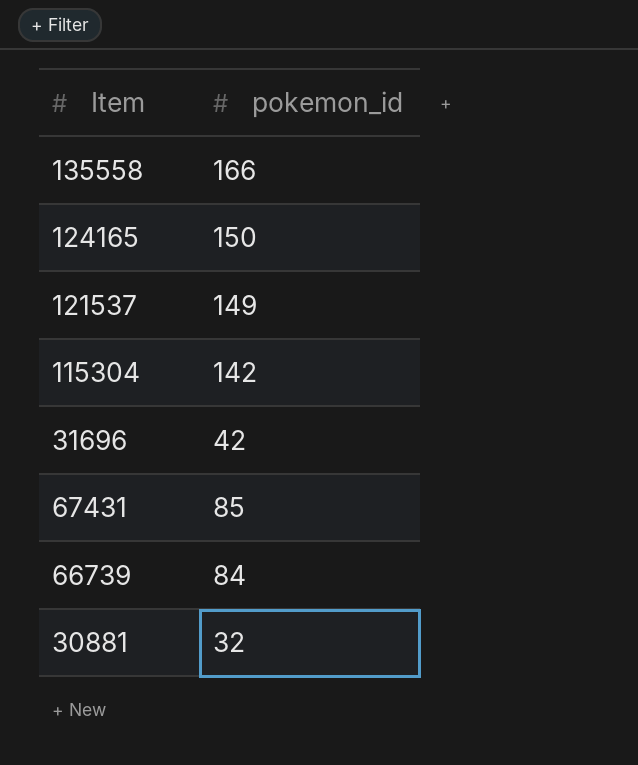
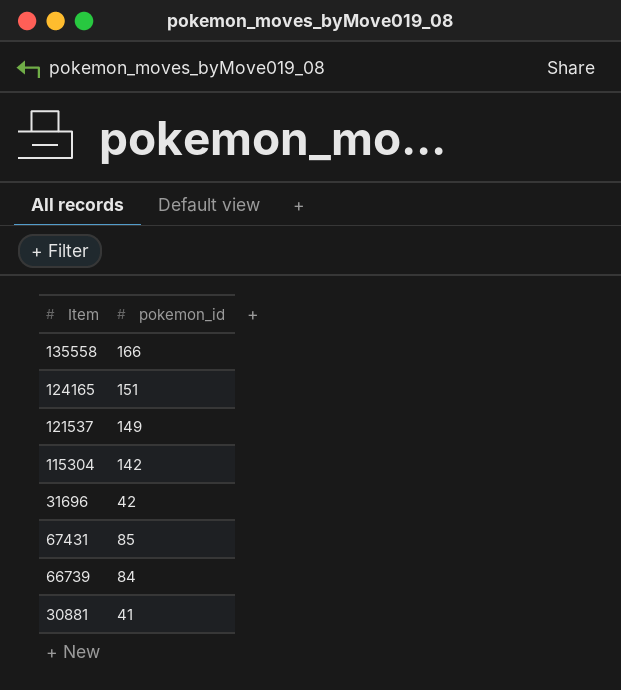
124165 | pokemon_id: 150 -> 151
30881 | pokemon_id: 32 -> 41

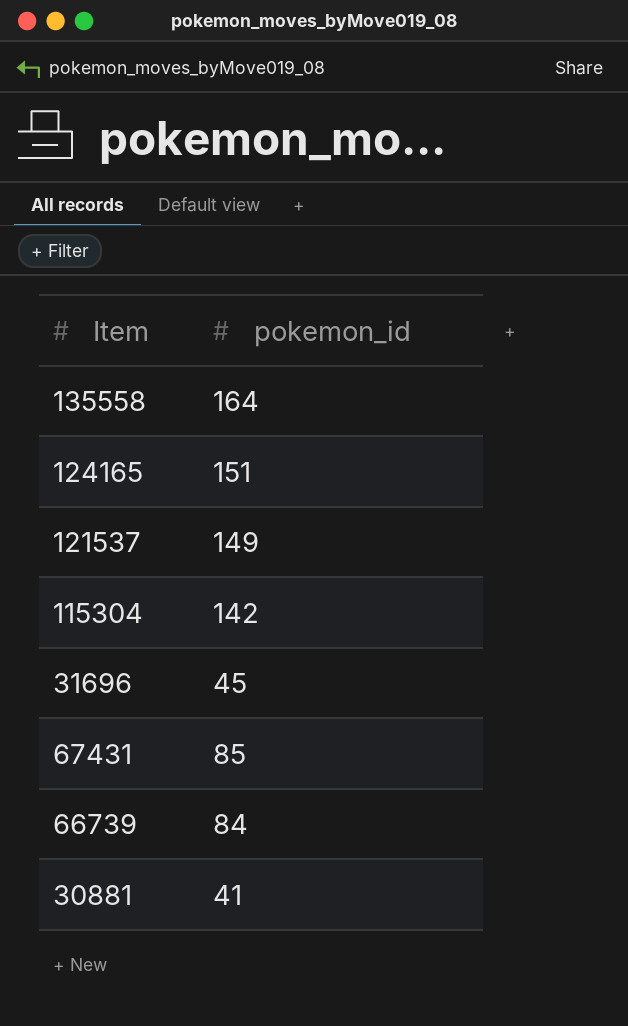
135558 | pokemon_id: 166 -> 164
31696 | pokemon_id: 42 -> 45

